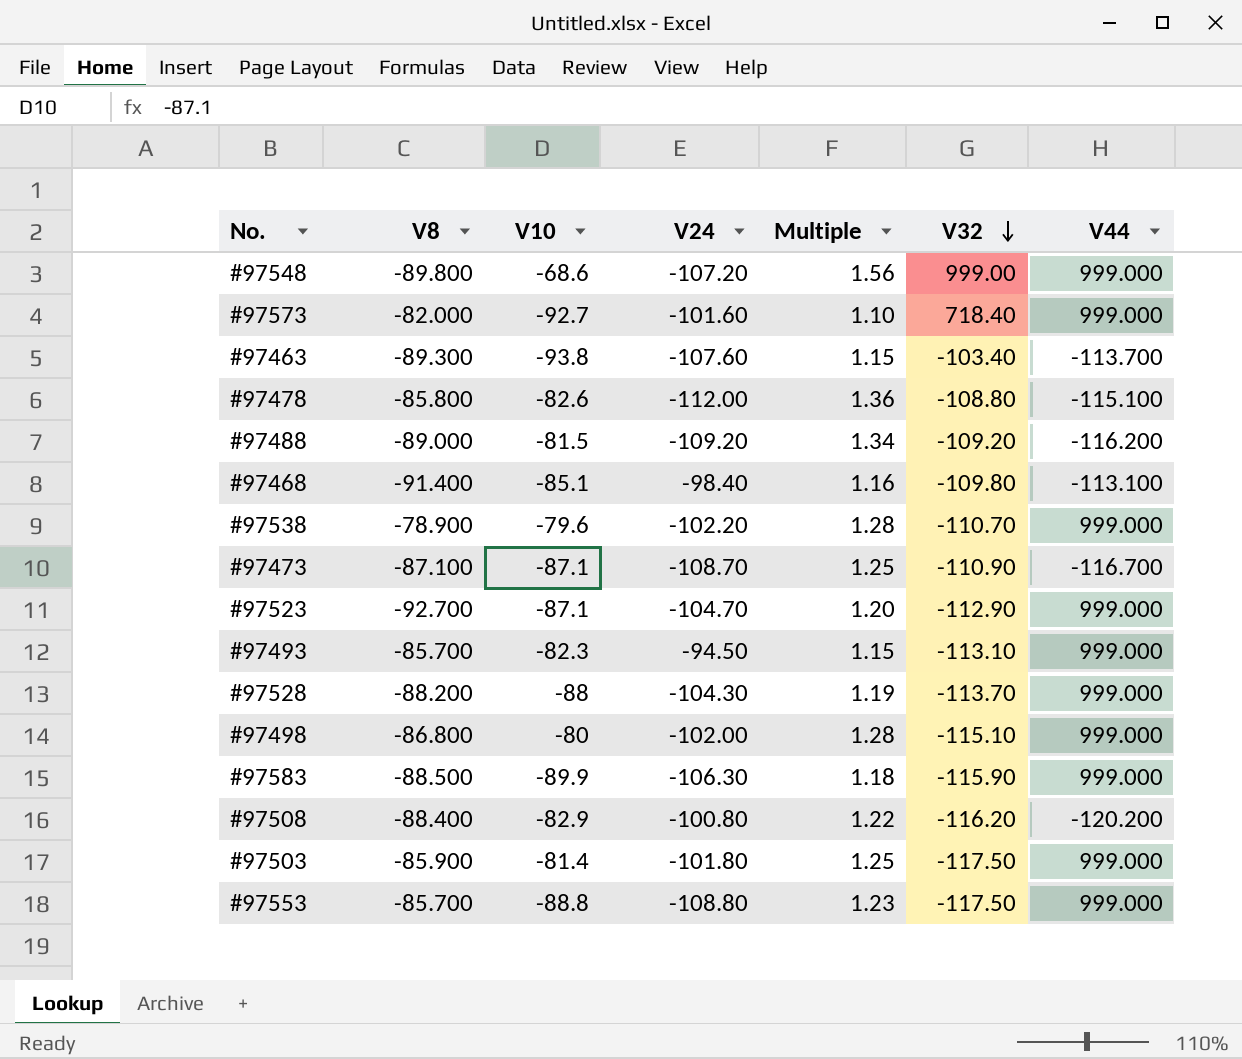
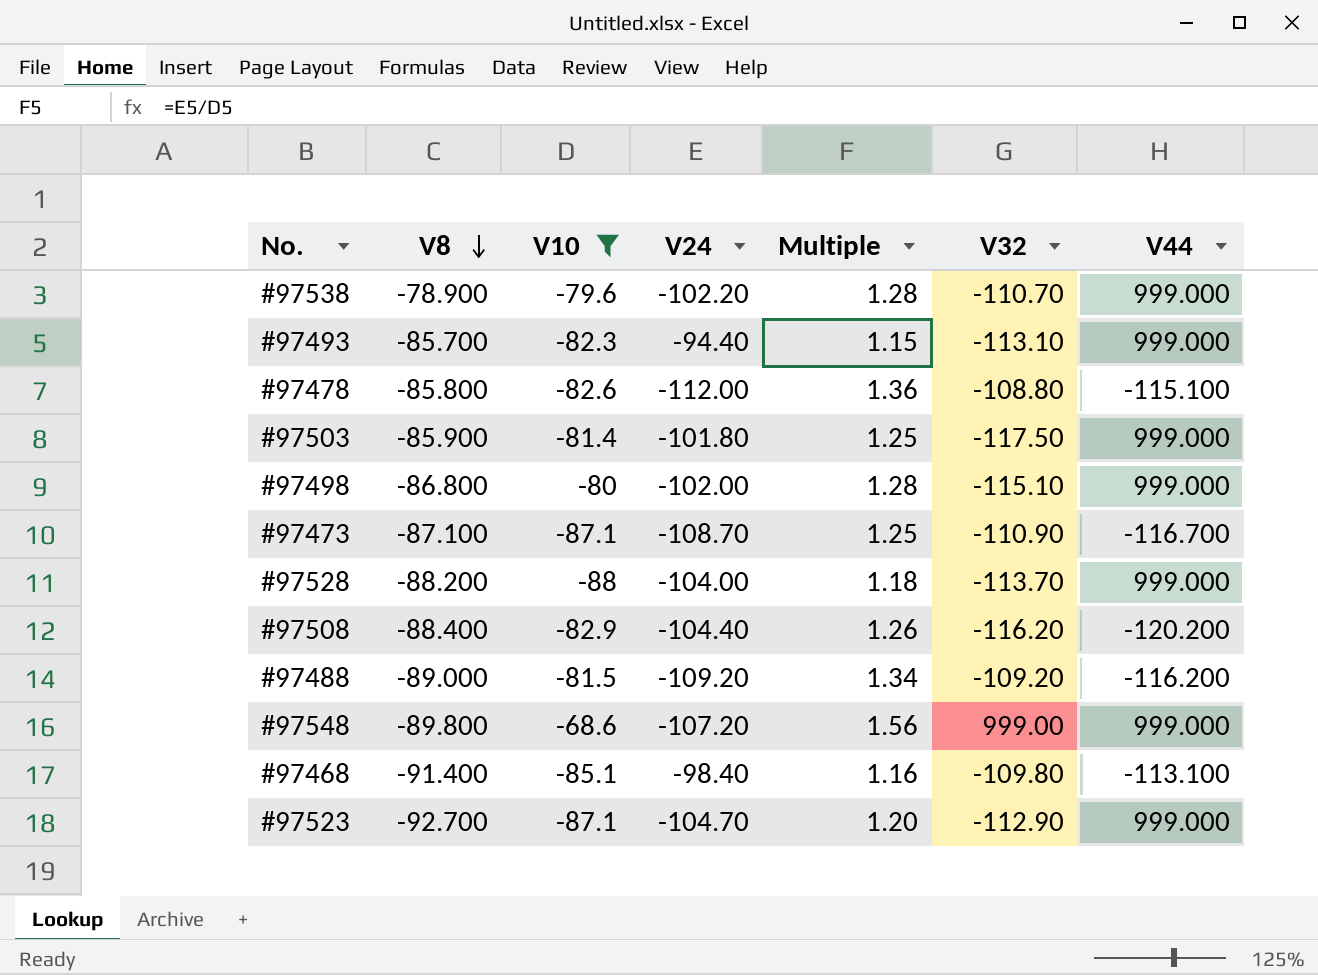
filter: none -> V10 >= -88
row order: V32 descending -> V8 descending
#97493 | V24: -94.50 -> -94.40
#97528 | V24: -104.30 -> -104.00
#97528 | Multiple: 1.19 -> 1.18
#97508 | V24: -100.80 -> -104.40
#97508 | Multiple: 1.22 -> 1.26

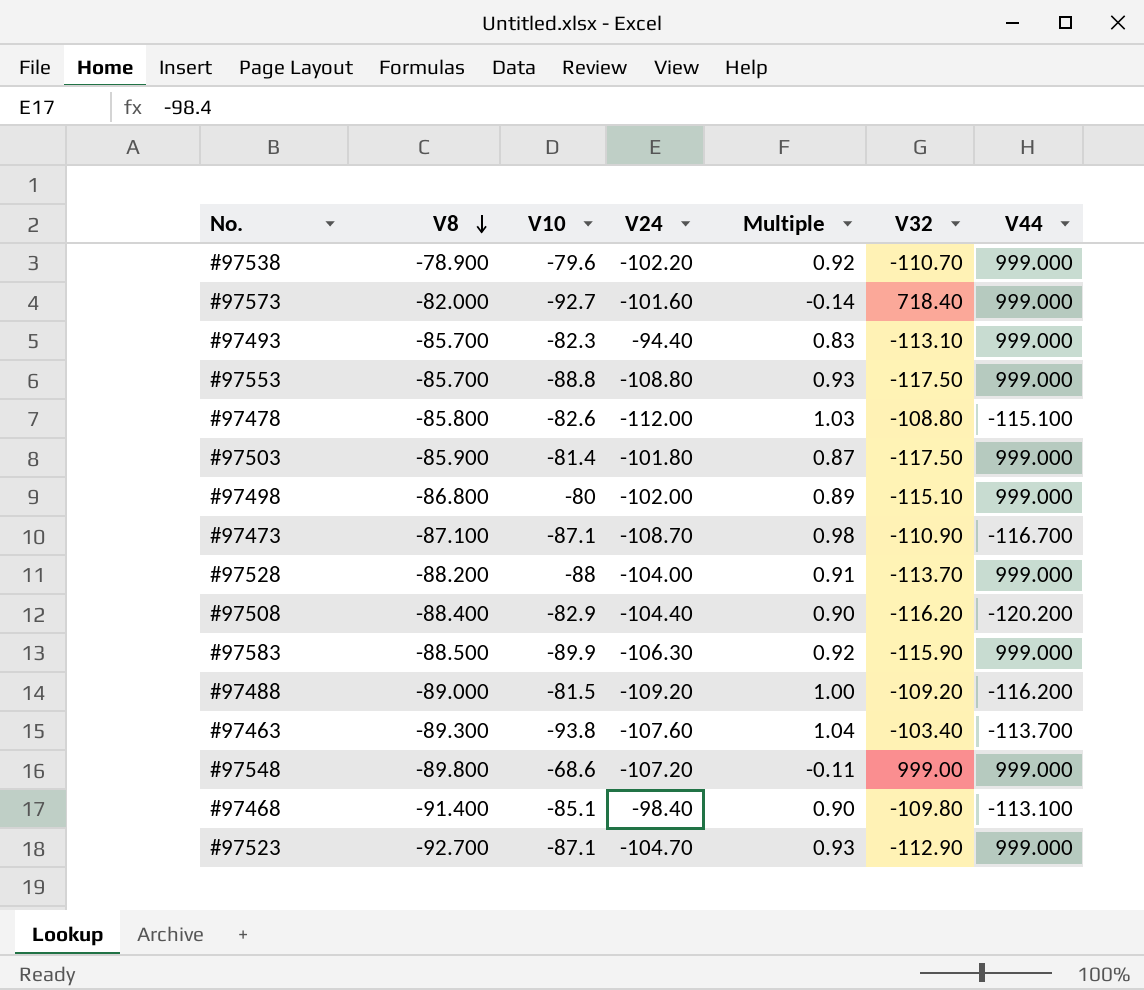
filter: V10 >= -88 -> none
column Multiple | formula: [V24] / [V10] -> [V24] / [V32]

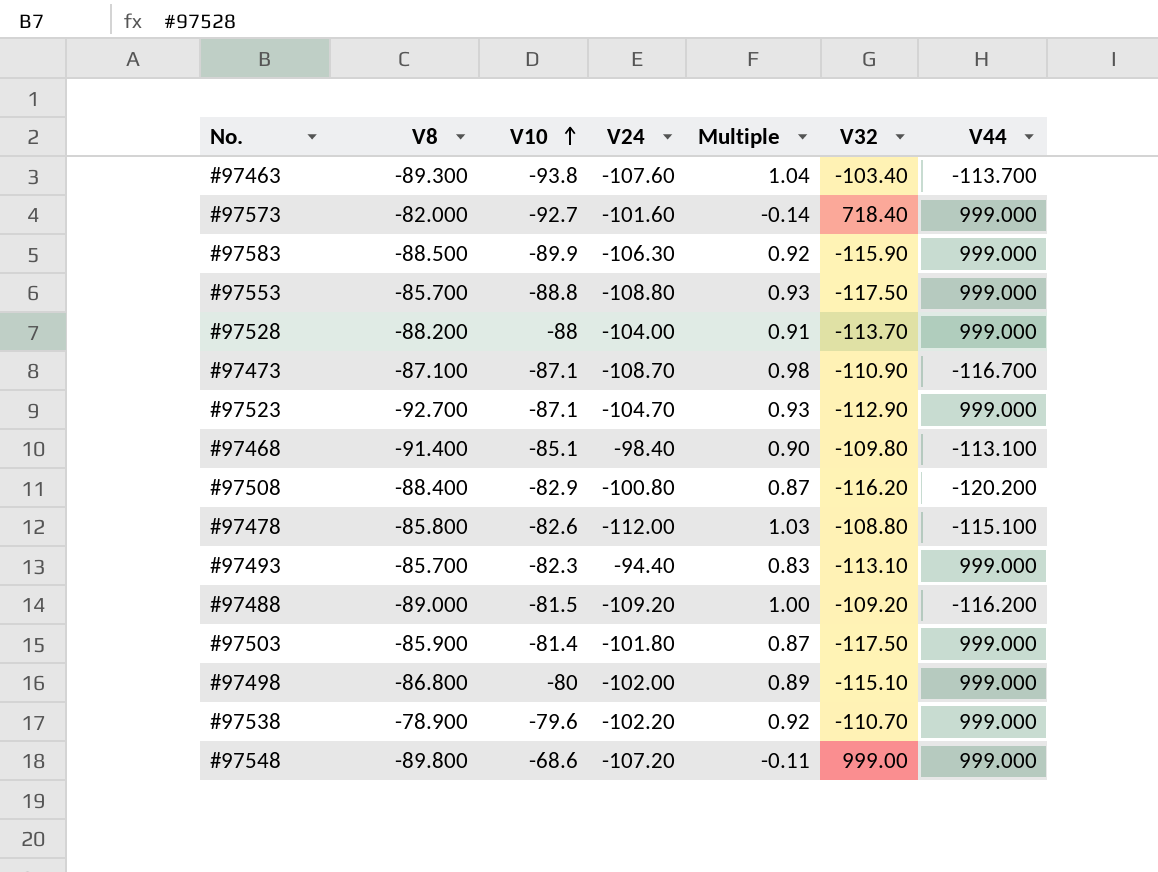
row order: V8 descending -> V10 ascending
#97508 | V24: -104.40 -> -100.80
#97508 | Multiple: 0.90 -> 0.87

